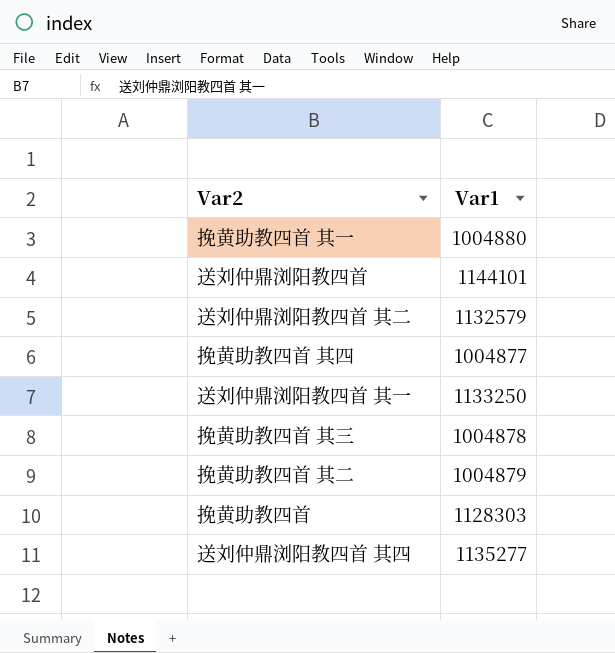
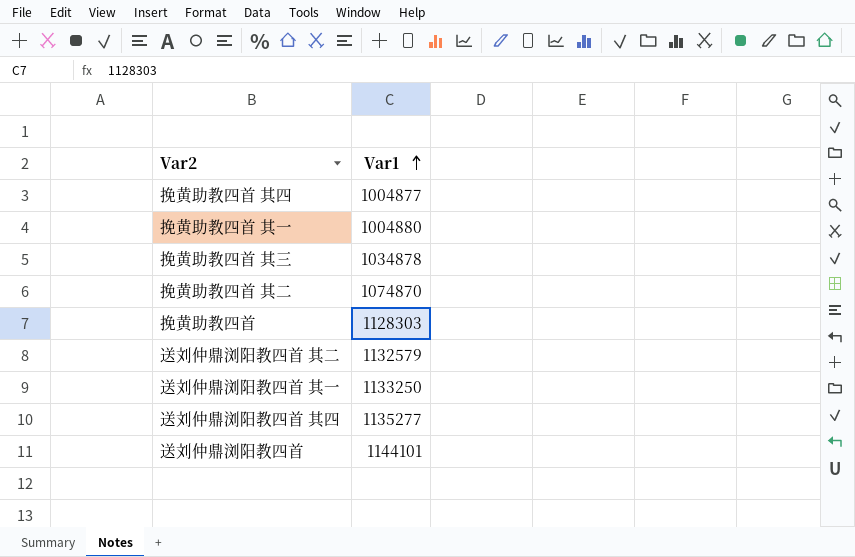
row order: none -> Var1 ascending
挽黄助教四首 其三 | Var1: 1004878 -> 1034878
挽黄助教四首 其二 | Var1: 1004879 -> 1074870

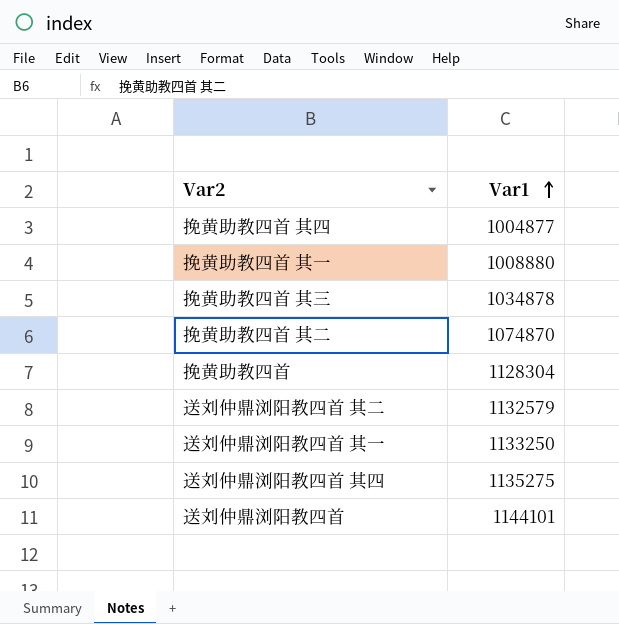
挽黄助教四首 其一 | Var1: 1004880 -> 1008880
挽黄助教四首 | Var1: 1128303 -> 1128304
送刘仲鼎浏阳教四首 其四 | Var1: 1135277 -> 1135275

